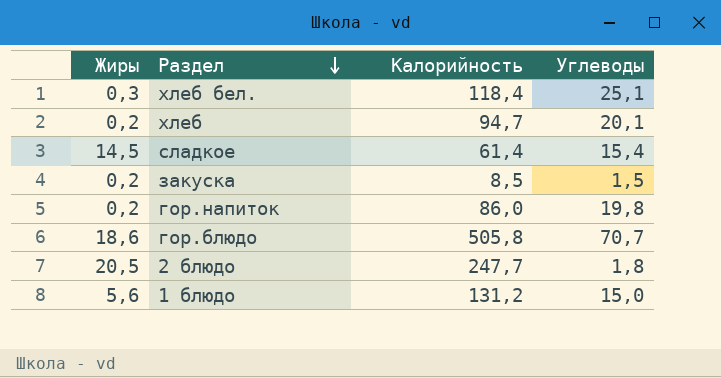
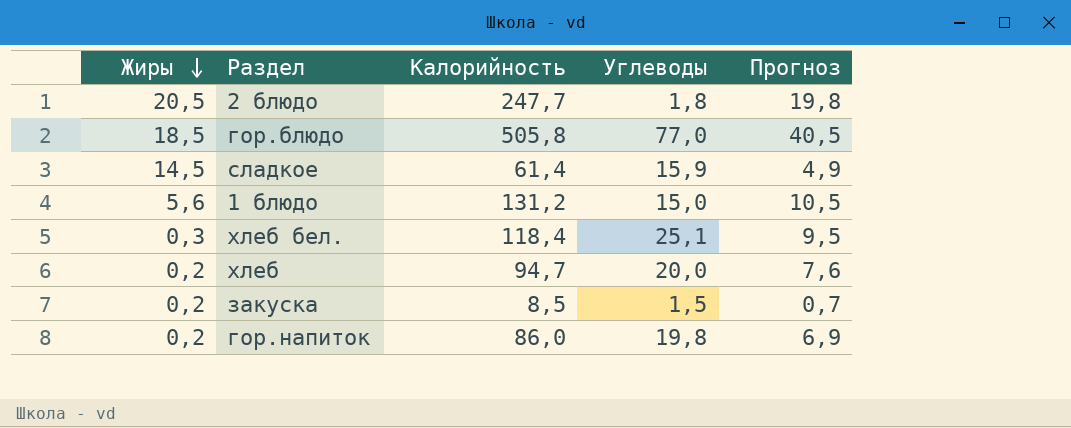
row order: Раздел descending -> Жиры descending
column Прогноз | formula: none -> [Калорийность] * 0,08
гор.блюдо | Жиры: 18,6 -> 18,5
гор.блюдо | Углеводы: 70,7 -> 77,0
сладкое | Углеводы: 15,4 -> 15,9
хлеб | Углеводы: 20,1 -> 20,0

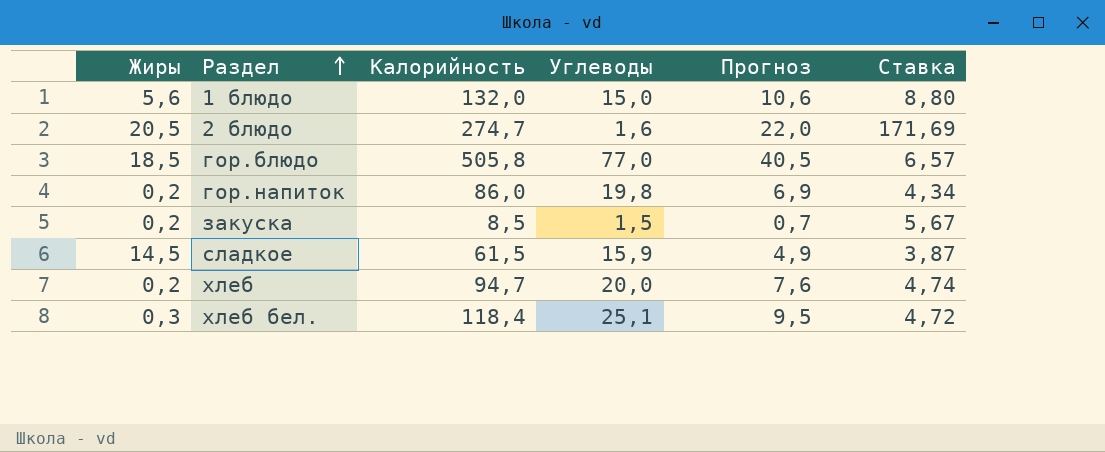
row order: Жиры descending -> Раздел ascending
column Ставка | formula: none -> [Калорийность] / [Углеводы]
1 блюдо | Калорийность: 131,2 -> 132,0
1 блюдо | Прогноз: 10,5 -> 10,6
2 блюдо | Калорийность: 247,7 -> 274,7
2 блюдо | Углеводы: 1,8 -> 1,6
2 блюдо | Прогноз: 19,8 -> 22,0
сладкое | Калорийность: 61,4 -> 61,5

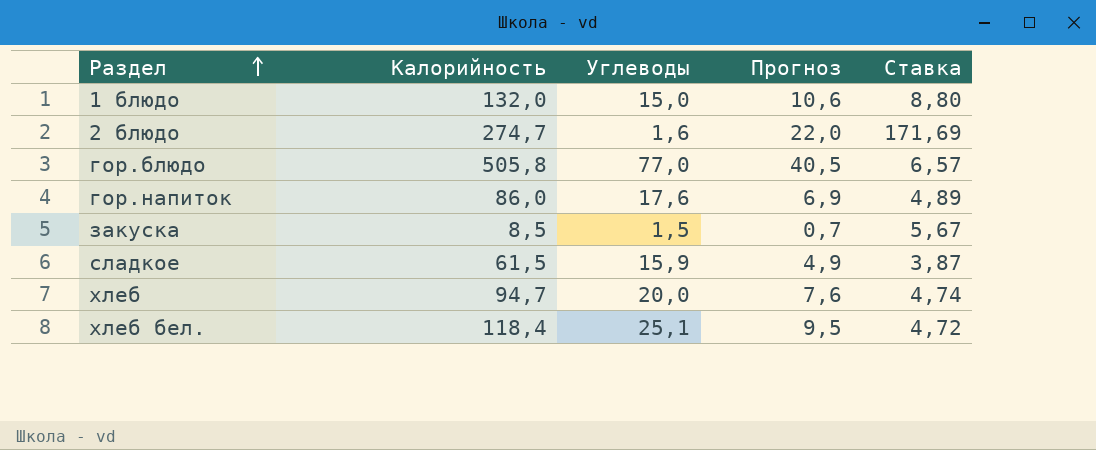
column Жиры | position: 1 -> none
гор.напиток | Углеводы: 19,8 -> 17,6
гор.напиток | Ставка: 4,34 -> 4,89

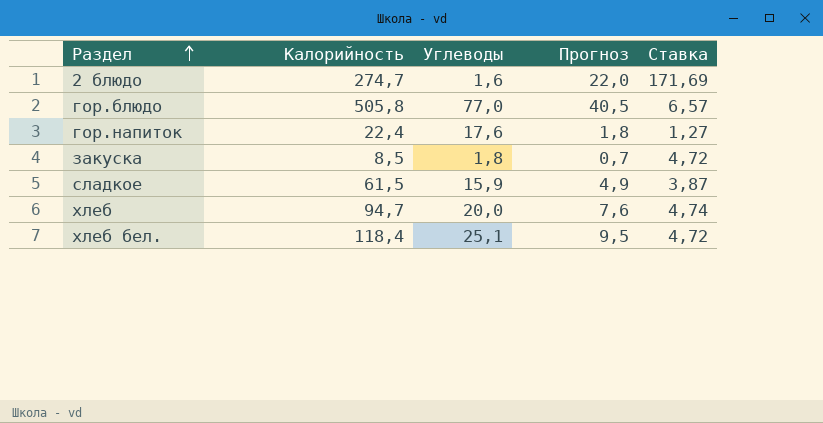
row 1 блюдо: 132,0 | 15,0 | 10,6 | 8,80 -> none
гор.напиток | Калорийность: 86,0 -> 22,4
гор.напиток | Прогноз: 6,9 -> 1,8
гор.напиток | Ставка: 4,89 -> 1,27
закуска | Углеводы: 1,5 -> 1,8
закуска | Ставка: 5,67 -> 4,72

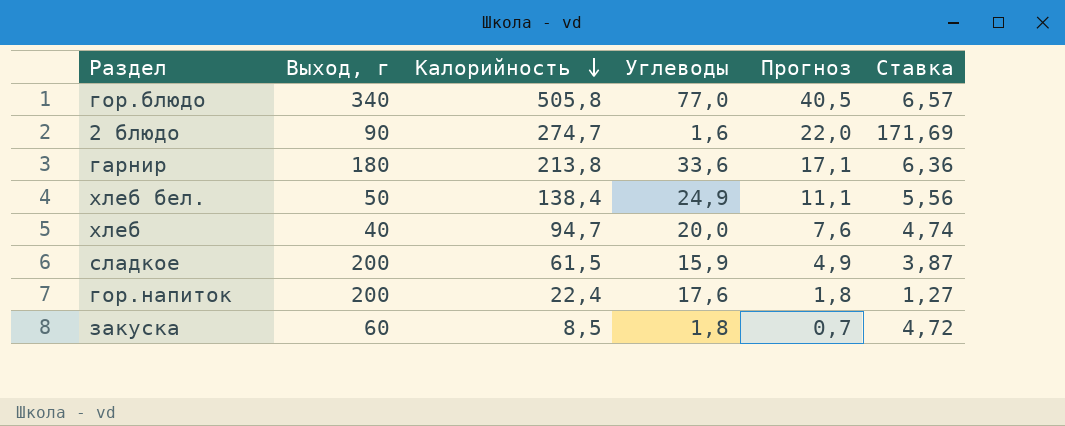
row order: Раздел ascending -> Калорийность descending
column Выход, г | position: none -> 2
row гарнир: none -> 180 | 213,8 | 33,6 | 17,1 | 6,36
хлеб бел. | Калорийность: 118,4 -> 138,4
хлеб бел. | Углеводы: 25,1 -> 24,9
хлеб бел. | Прогноз: 9,5 -> 11,1
хлеб бел. | Ставка: 4,72 -> 5,56

